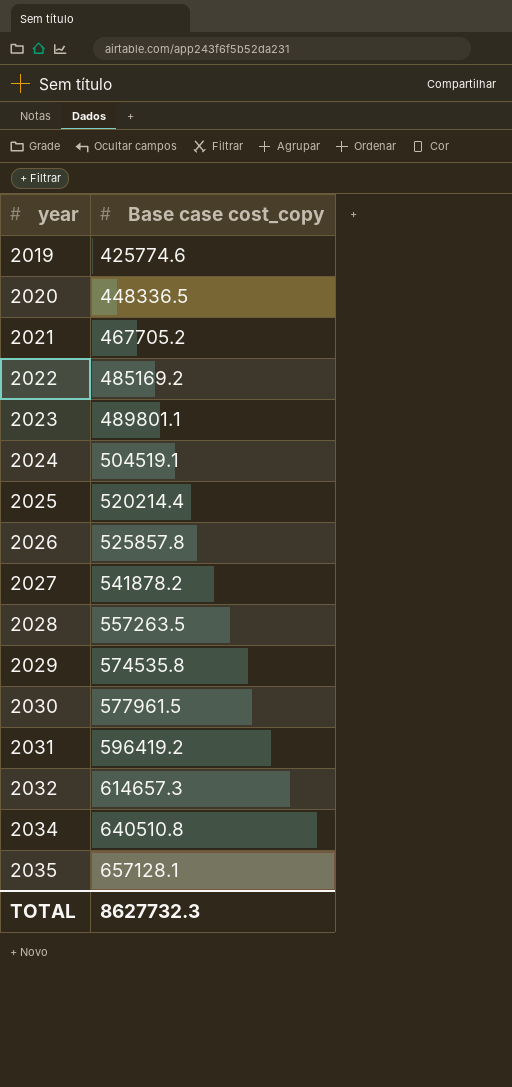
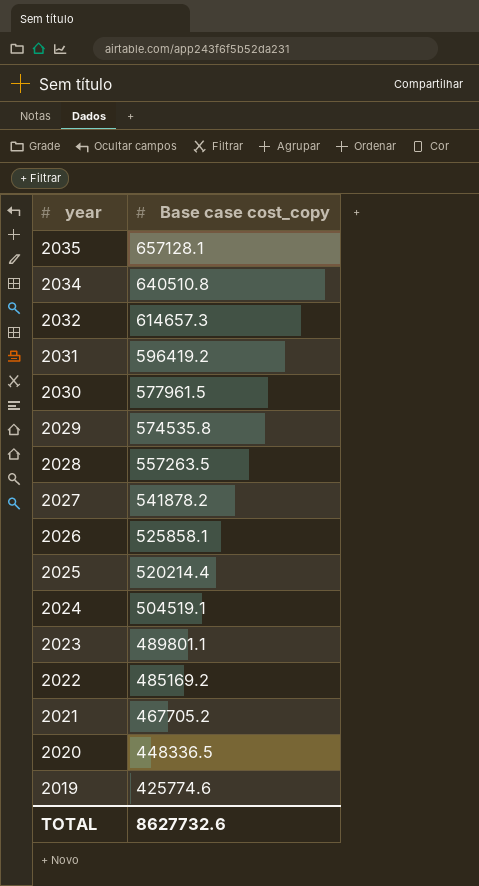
row order: year ascending -> year descending
2026 | Base case cost_copy: 525857.8 -> 525858.1
TOTAL | Base case cost_copy: 8627732.3 -> 8627732.6

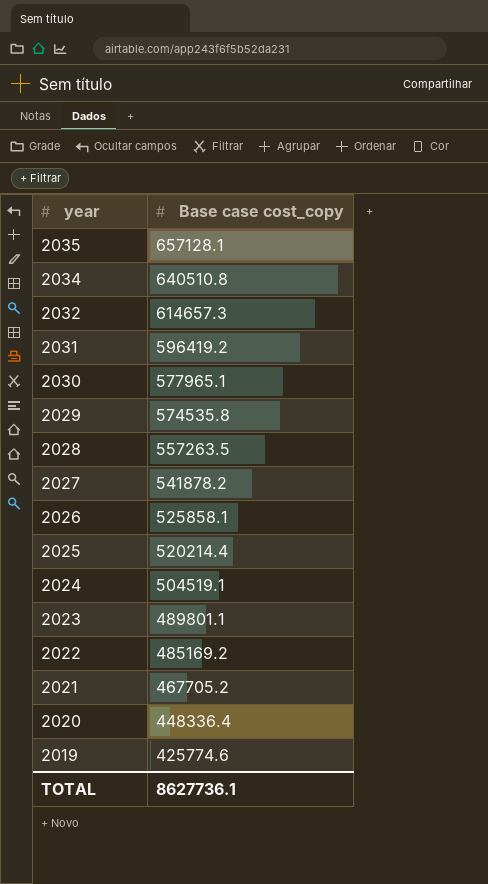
2030 | Base case cost_copy: 577961.5 -> 577965.1
2020 | Base case cost_copy: 448336.5 -> 448336.4
TOTAL | Base case cost_copy: 8627732.6 -> 8627736.1

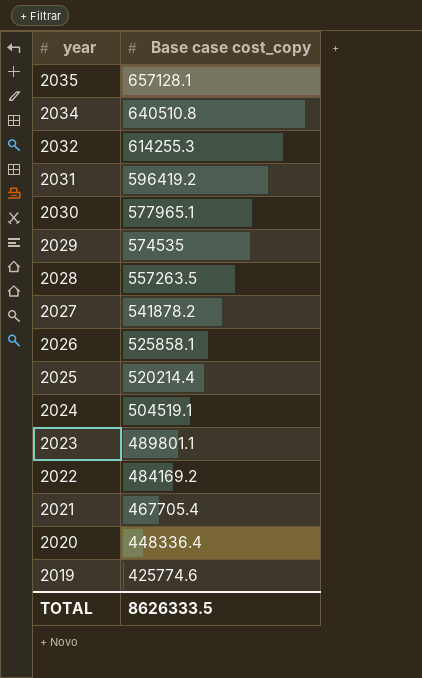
2032 | Base case cost_copy: 614657.3 -> 614255.3
2029 | Base case cost_copy: 574535.8 -> 574535
2022 | Base case cost_copy: 485169.2 -> 484169.2
2021 | Base case cost_copy: 467705.2 -> 467705.4
TOTAL | Base case cost_copy: 8627736.1 -> 8626333.5

